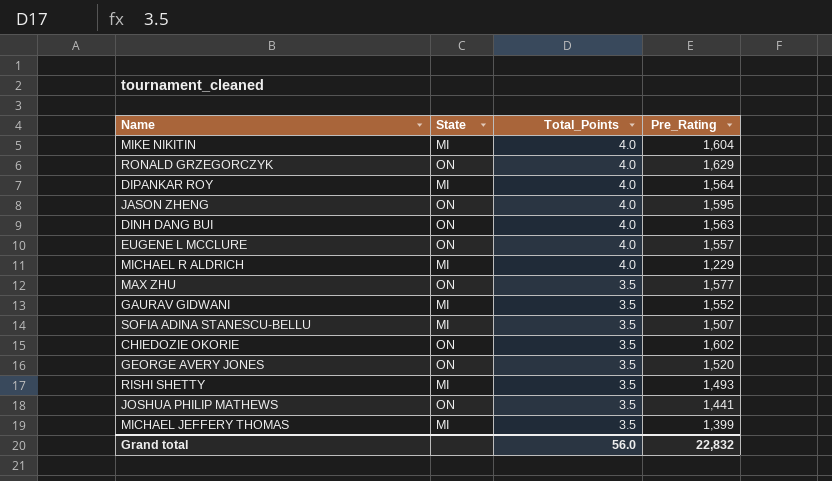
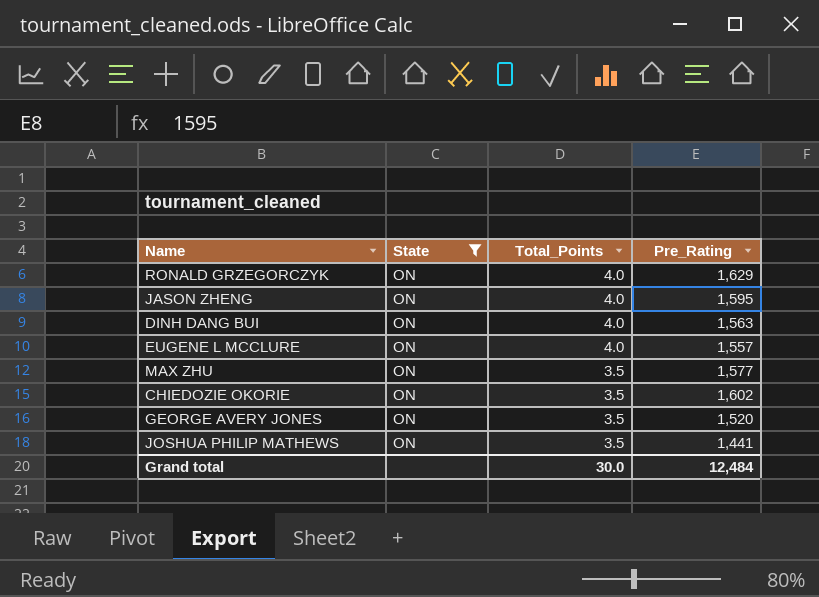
filter: none -> State = ON
Grand total | Total_Points: 56.0 -> 30.0
Grand total | Pre_Rating: 22,832 -> 12,484

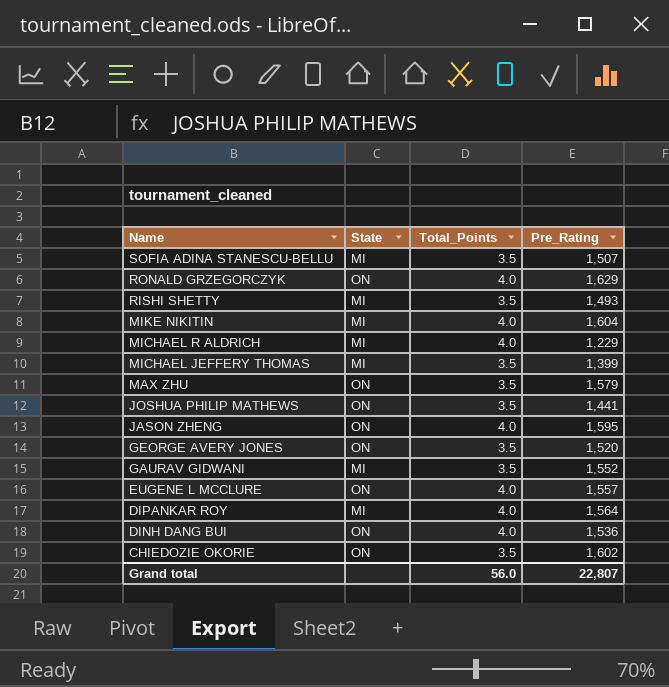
filter: State = ON -> none
row order: Total_Points descending -> Name descending
MAX ZHU | Pre_Rating: 1,577 -> 1,579
DINH DANG BUI | Pre_Rating: 1,563 -> 1,536
Grand total | Total_Points: 30.0 -> 56.0
Grand total | Pre_Rating: 12,484 -> 22,807

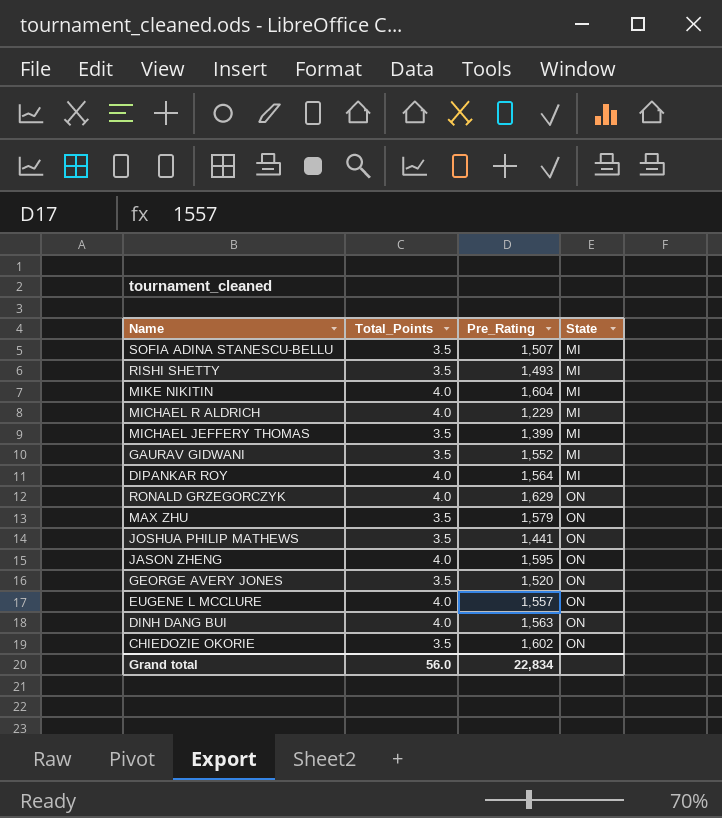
row order: Name descending -> State ascending
column State | position: 2 -> 4
DINH DANG BUI | Pre_Rating: 1,536 -> 1,563
Grand total | Pre_Rating: 22,807 -> 22,834

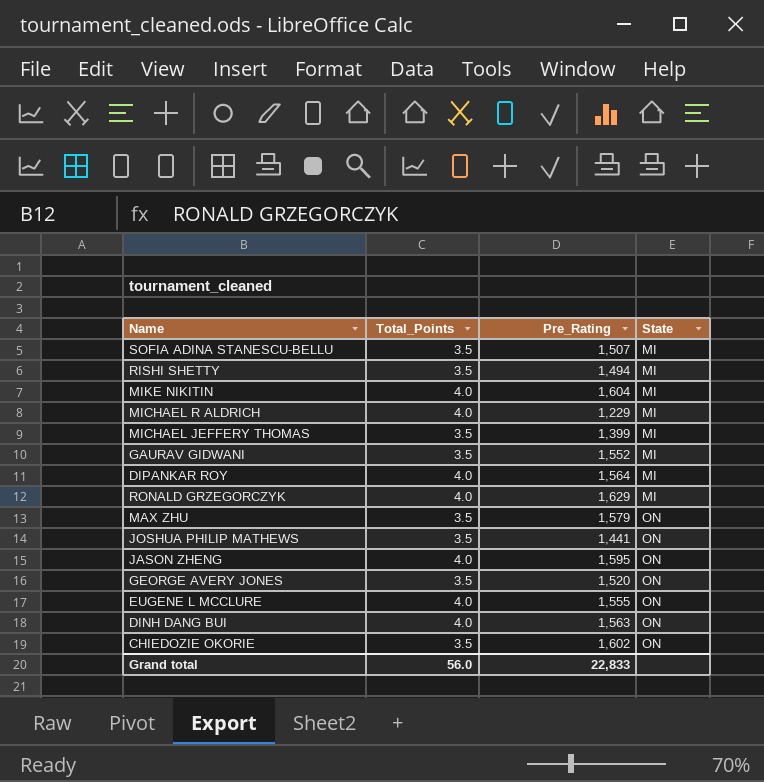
RISHI SHETTY | Pre_Rating: 1,493 -> 1,494
RONALD GRZEGORCZYK | State: ON -> MI
EUGENE L MCCLURE | Pre_Rating: 1,557 -> 1,555
Grand total | Pre_Rating: 22,834 -> 22,833

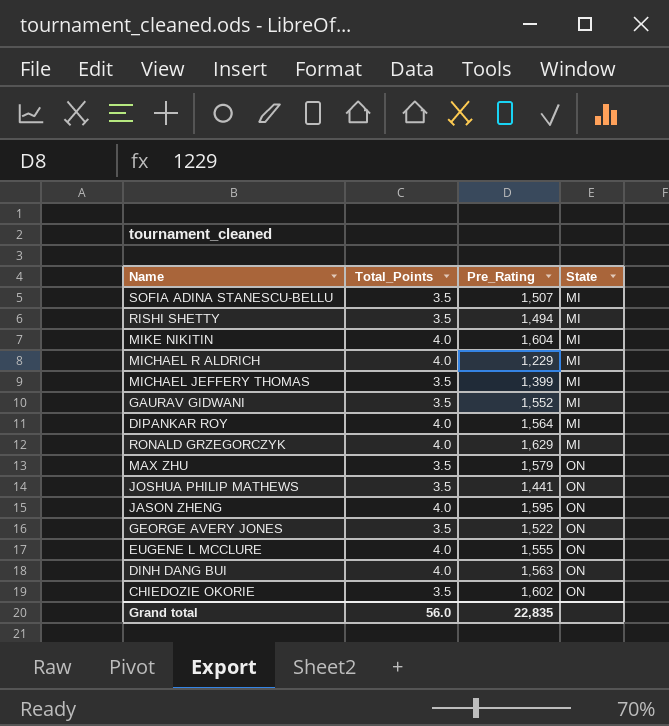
GEORGE AVERY JONES | Pre_Rating: 1,520 -> 1,522
Grand total | Pre_Rating: 22,833 -> 22,835

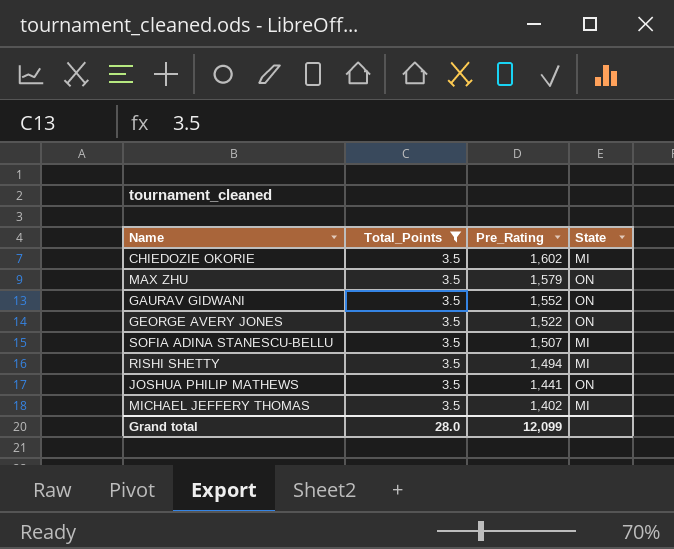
filter: none -> Total_Points = 3.5
row order: State ascending -> Pre_Rating descending
CHIEDOZIE OKORIE | State: ON -> MI
GAURAV GIDWANI | State: MI -> ON
MICHAEL JEFFERY THOMAS | Pre_Rating: 1,399 -> 1,402
Grand total | Total_Points: 56.0 -> 28.0
Grand total | Pre_Rating: 22,835 -> 12,099

